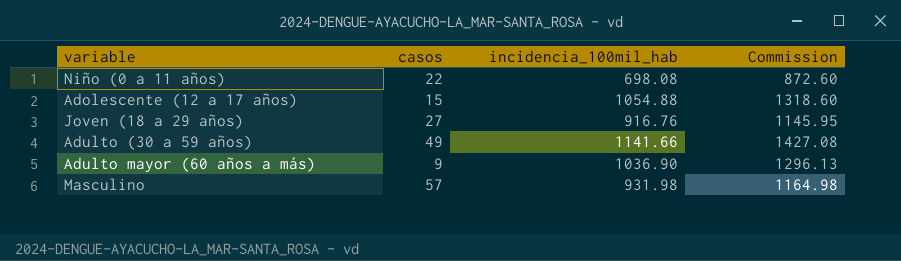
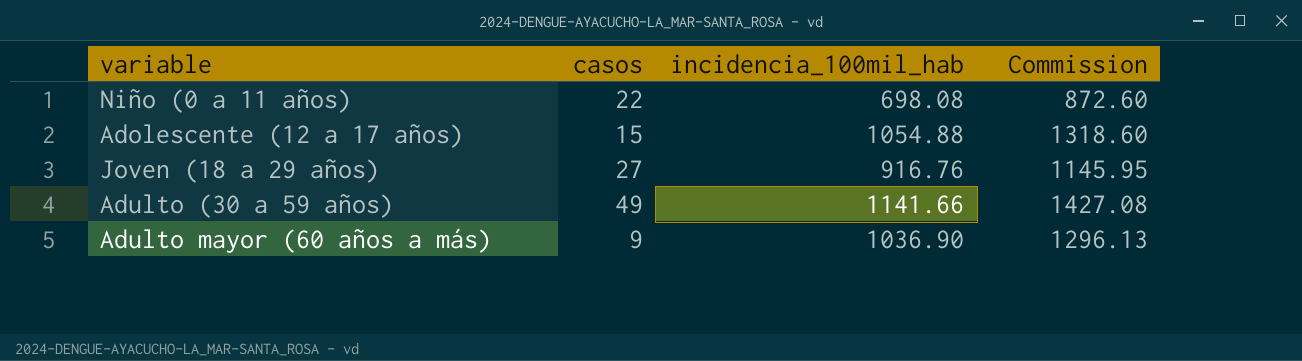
row Masculino: 57 | 931.98 | 1164.98 -> none

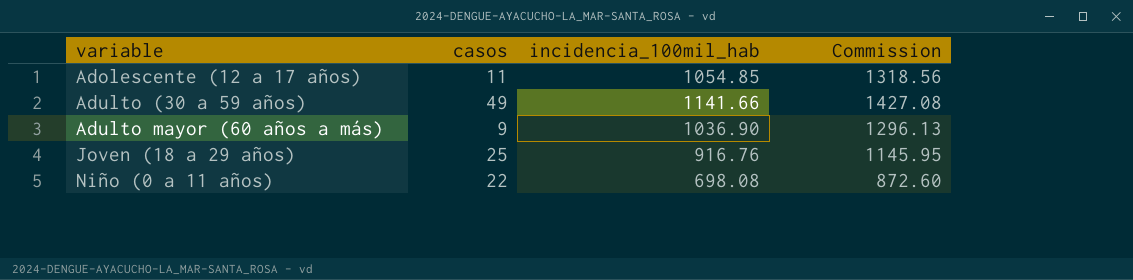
row order: none -> variable ascending
Adolescente (12 a 17 años) | casos: 15 -> 11
Adolescente (12 a 17 años) | incidencia_100mil_hab: 1054.88 -> 1054.85
Adolescente (12 a 17 años) | Commission: 1318.60 -> 1318.56
Joven (18 a 29 años) | casos: 27 -> 25

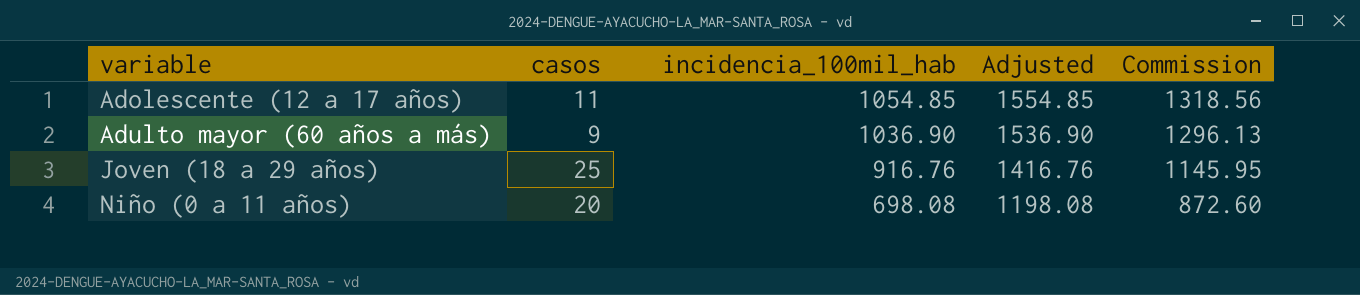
column Adjusted | formula: none -> [incidencia_100mil_hab] + 500
row Adulto (30 a 59 años): 49 | 1141.66 | 1427.08 -> none
Niño (0 a 11 años) | casos: 22 -> 20

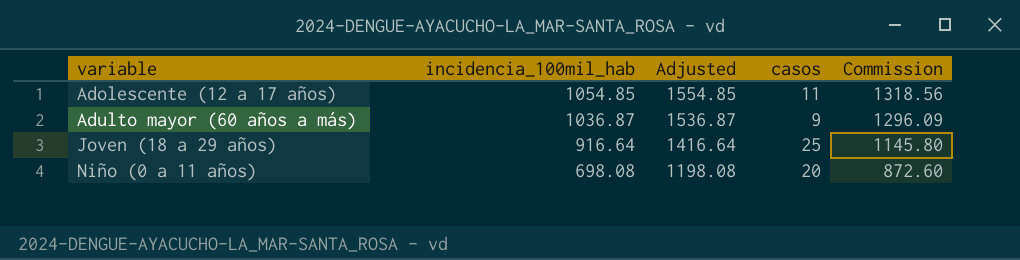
column casos | position: 2 -> 4
Adulto mayor (60 años a más) | incidencia_100mil_hab: 1036.90 -> 1036.87
Adulto mayor (60 años a más) | Adjusted: 1536.90 -> 1536.87
Adulto mayor (60 años a más) | Commission: 1296.13 -> 1296.09
Joven (18 a 29 años) | incidencia_100mil_hab: 916.76 -> 916.64
Joven (18 a 29 años) | Adjusted: 1416.76 -> 1416.64
Joven (18 a 29 años) | Commission: 1145.95 -> 1145.80

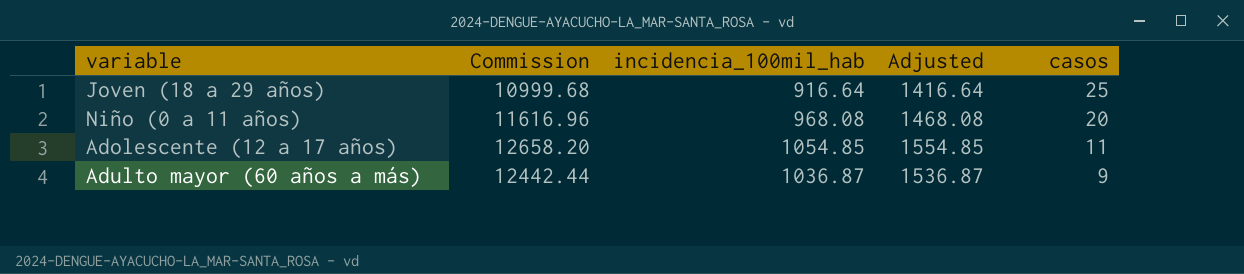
row order: variable ascending -> casos descending
column Commission | formula: [incidencia_100mil_hab] * 1.25 -> [incidencia_100mil_hab] * 12
column Commission | position: 5 -> 2
Niño (0 a 11 años) | incidencia_100mil_hab: 698.08 -> 968.08
Niño (0 a 11 años) | Adjusted: 1198.08 -> 1468.08

